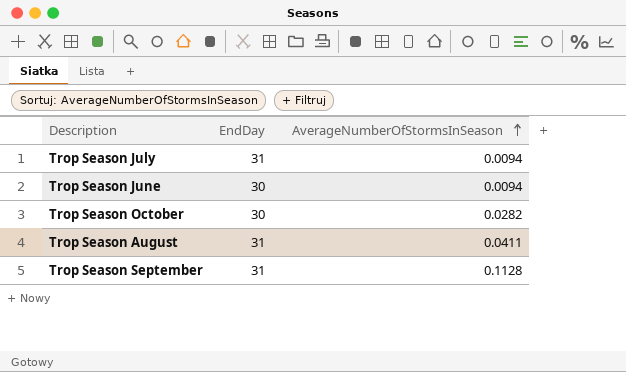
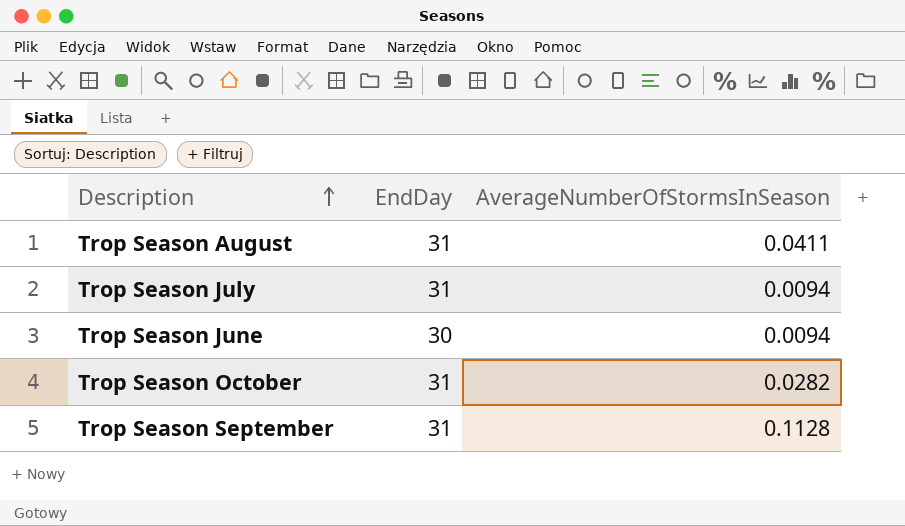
row order: AverageNumberOfStormsInSeason ascending -> Description ascending
Trop Season October | EndDay: 30 -> 31

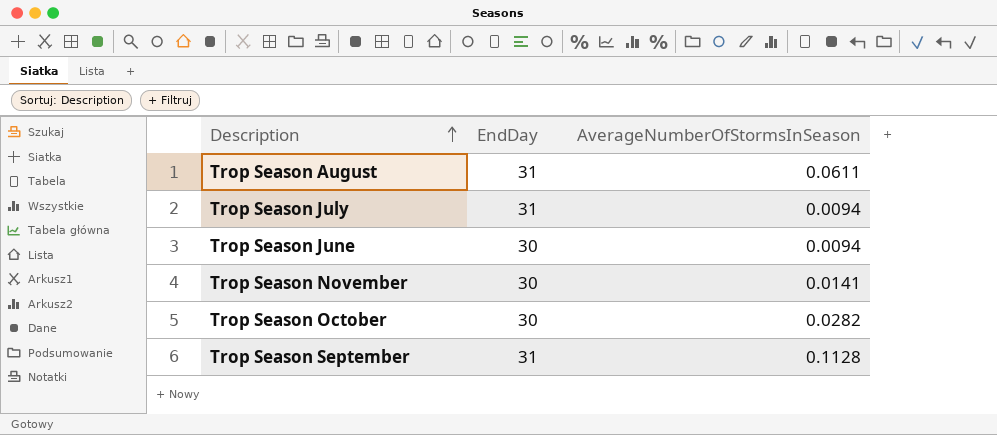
Trop Season August | AverageNumberOfStormsInSeason: 0.0411 -> 0.0611
row Trop Season November: none -> 30 | 0.0141
Trop Season October | EndDay: 31 -> 30

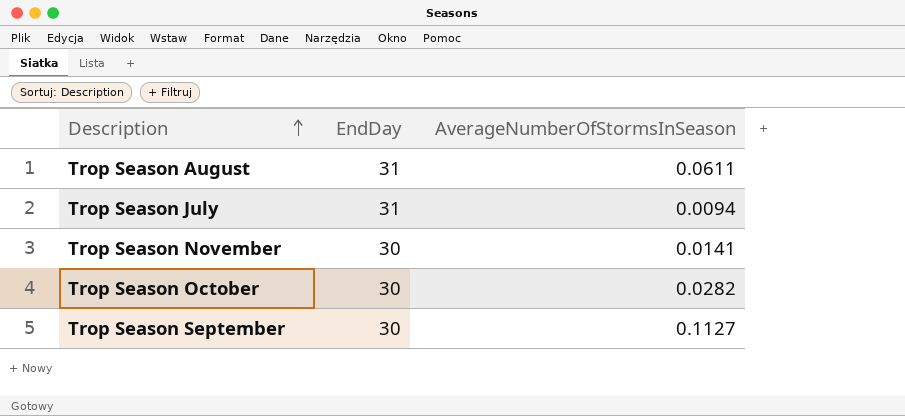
row Trop Season June: 30 | 0.0094 -> none
Trop Season September | EndDay: 31 -> 30
Trop Season September | AverageNumberOfStormsInSeason: 0.1128 -> 0.1127

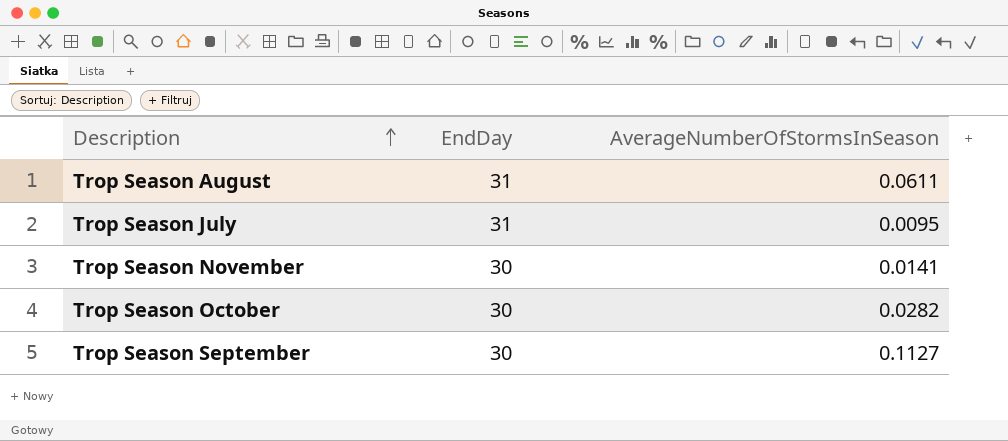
Trop Season July | AverageNumberOfStormsInSeason: 0.0094 -> 0.0095

